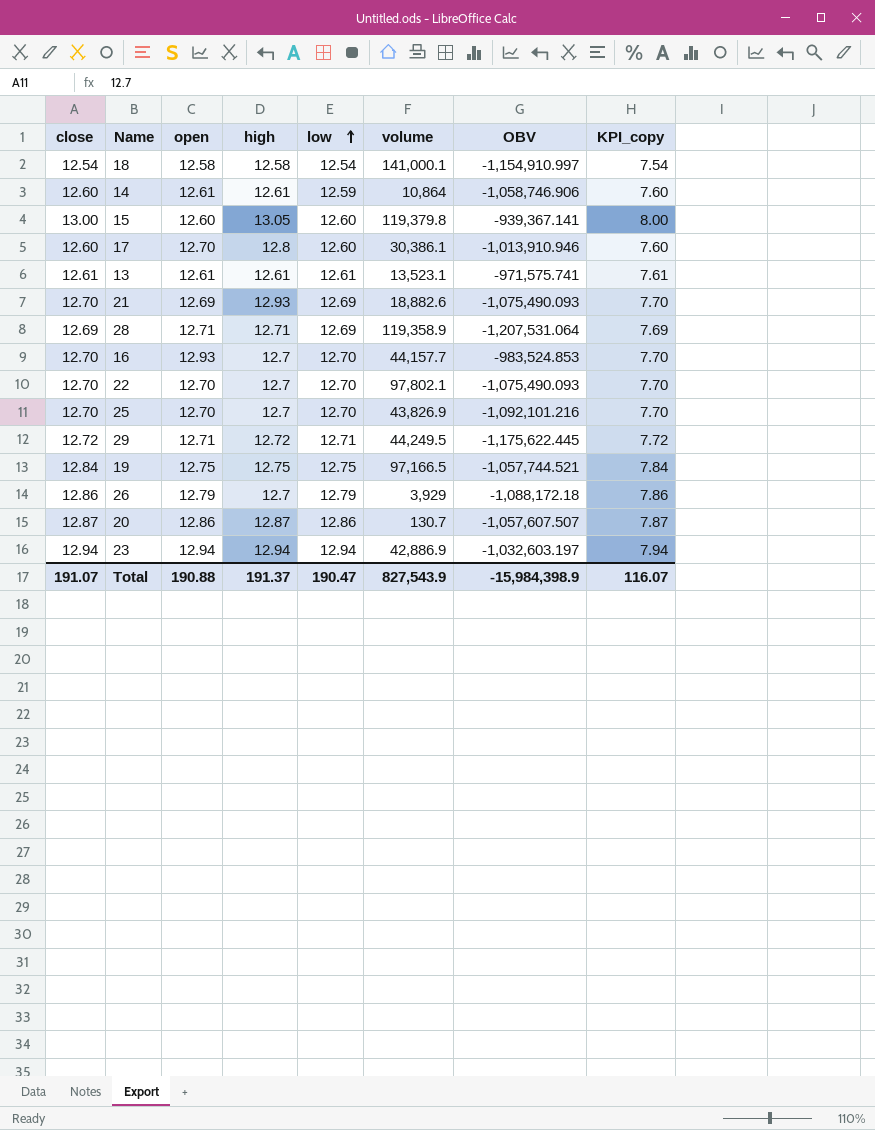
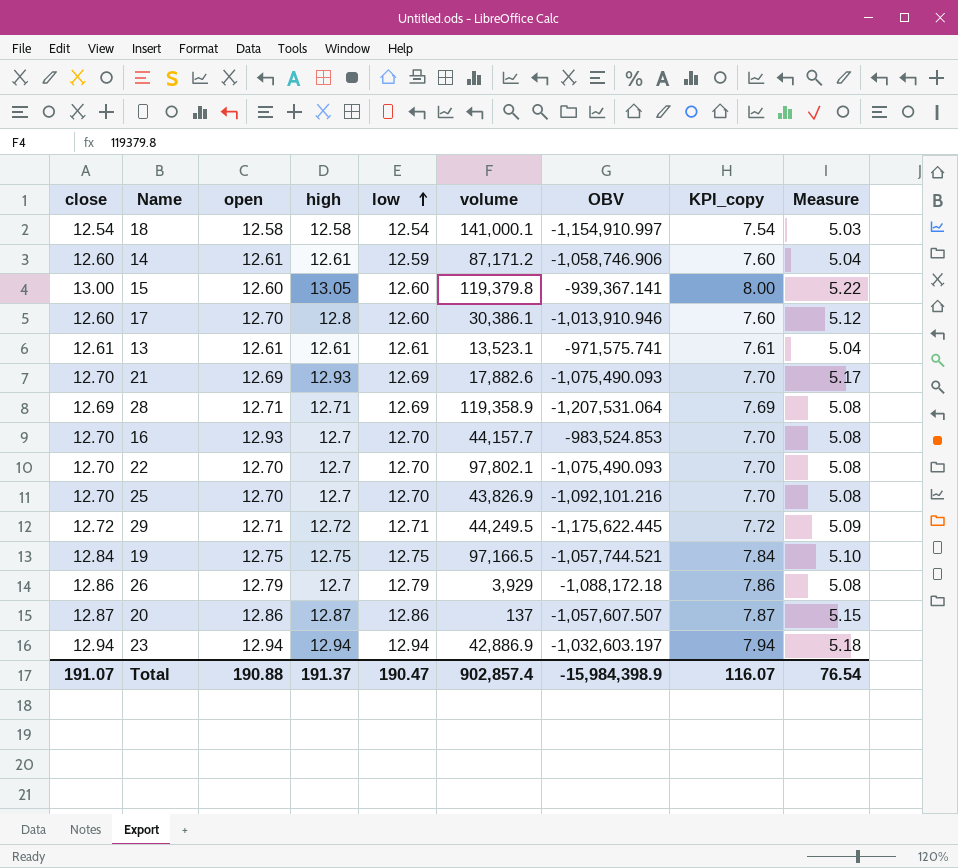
column Measure | formula: none -> [high] * 0.4
14 | volume: 10,864 -> 87,171.2
21 | volume: 18,882.6 -> 17,882.6
20 | volume: 130.7 -> 137
Total | volume: 827,543.9 -> 902,857.4

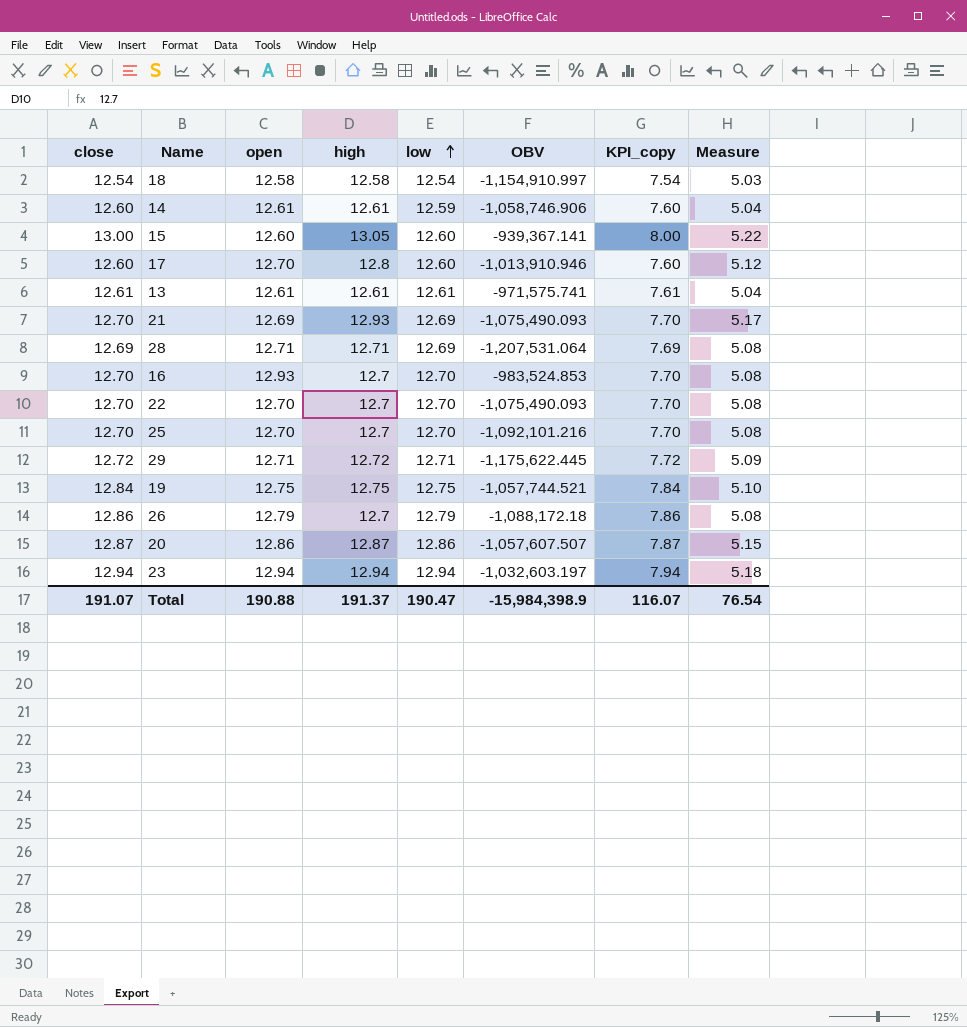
column volume | position: 6 -> none

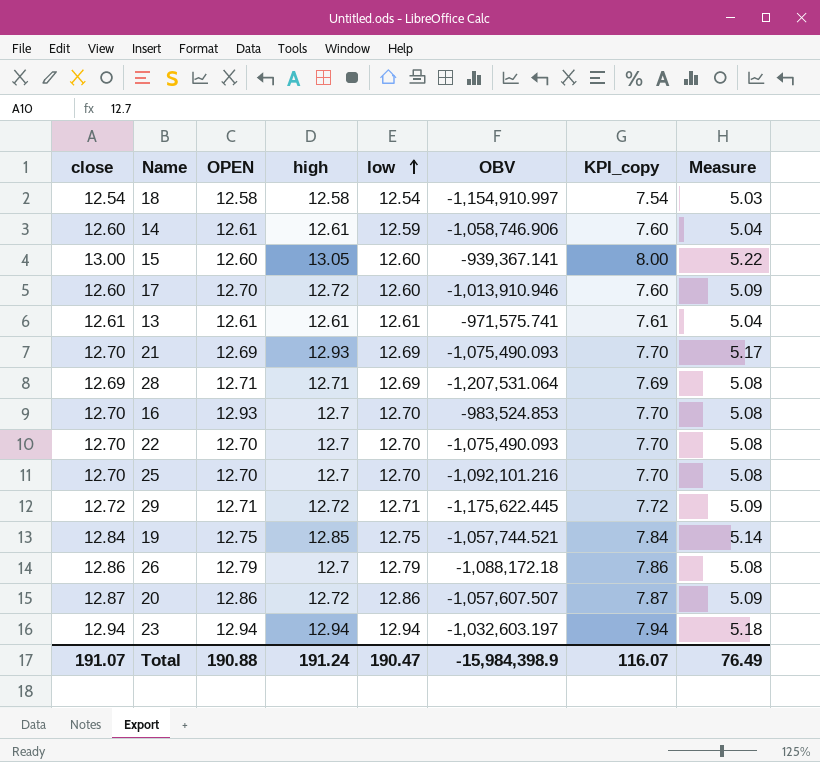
column name: open -> OPEN
17 | high: 12.8 -> 12.72
17 | Measure: 5.12 -> 5.09
19 | high: 12.75 -> 12.85
19 | Measure: 5.10 -> 5.14
20 | high: 12.87 -> 12.72
20 | Measure: 5.15 -> 5.09
Total | high: 191.37 -> 191.24
Total | Measure: 76.54 -> 76.49

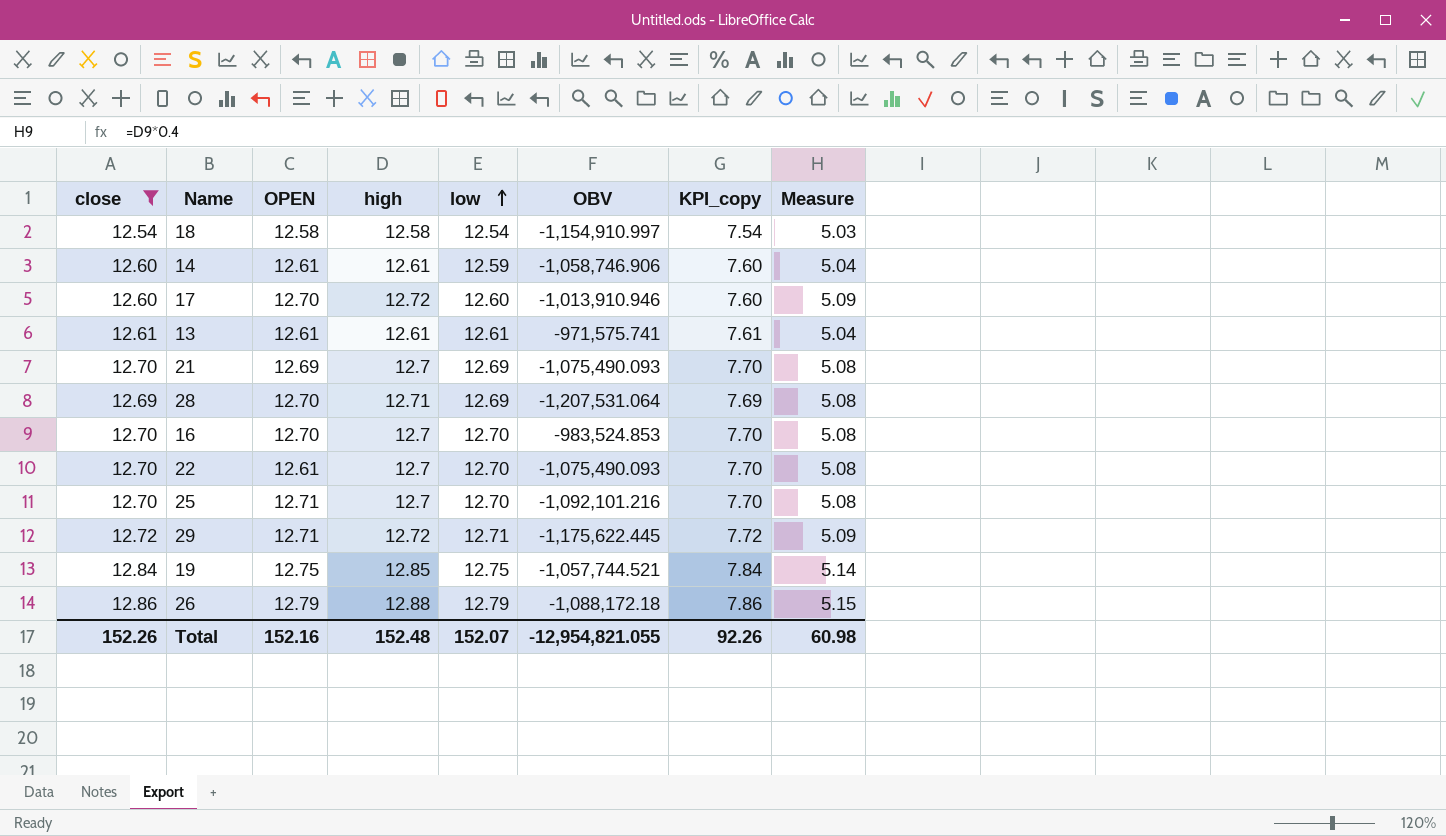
filter: none -> close <= 12.86
21 | high: 12.93 -> 12.7
21 | Measure: 5.17 -> 5.08
28 | OPEN: 12.71 -> 12.70
16 | OPEN: 12.93 -> 12.70
22 | OPEN: 12.70 -> 12.61
25 | OPEN: 12.70 -> 12.71
26 | high: 12.7 -> 12.88
26 | Measure: 5.08 -> 5.15
Total | close: 191.07 -> 152.26
Total | OPEN: 190.88 -> 152.16
Total | high: 191.24 -> 152.48
Total | low: 190.47 -> 152.07
Total | OBV: -15,984,398.9 -> -12,954,821.055
Total | KPI_copy: 116.07 -> 92.26
Total | Measure: 76.49 -> 60.98

